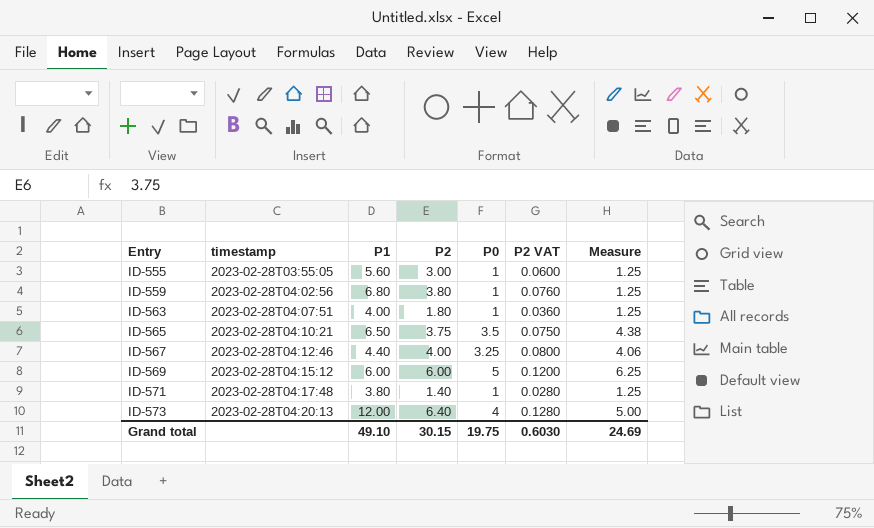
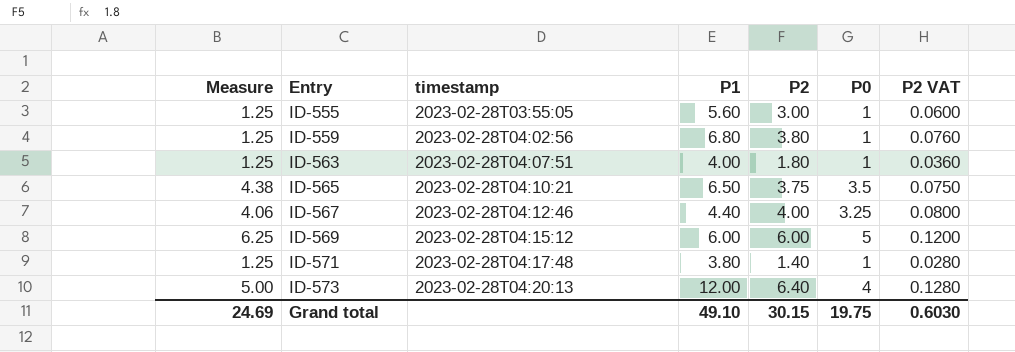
column Measure | position: 7 -> 1

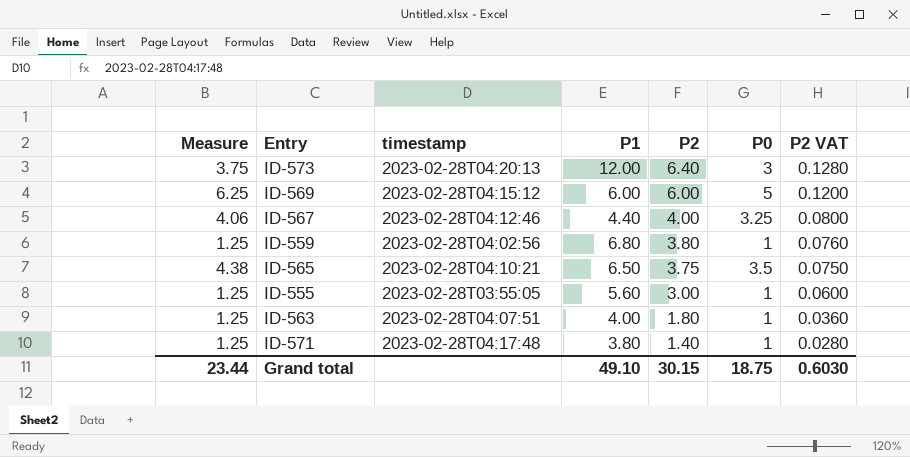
row order: Entry ascending -> P2 descending
ID-573 | Measure: 5.00 -> 3.75
ID-573 | P0: 4 -> 3
Grand total | Measure: 24.69 -> 23.44
Grand total | P0: 19.75 -> 18.75

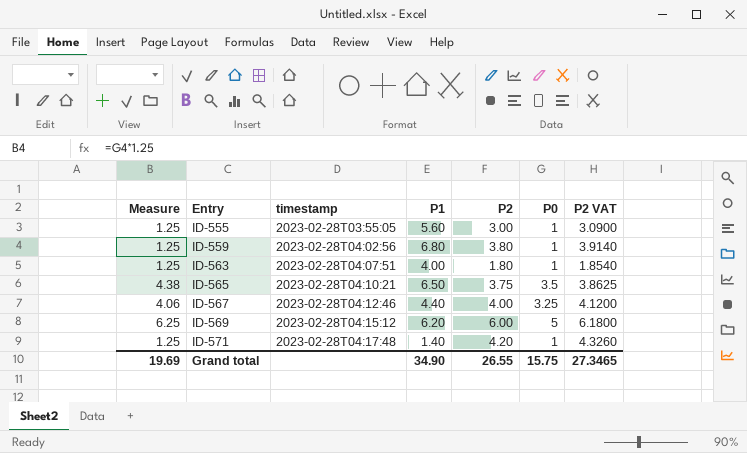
row order: P2 descending -> Entry ascending
column P2 VAT | formula: [P2] * 0.02 -> [P2] * 1.03
row ID-573: 3.75 | 2023-02-28T04:20:13 | 12.00 | 6.40 | 3 | 0.1280 -> none
ID-569 | P1: 6.00 -> 6.20
ID-571 | P1: 3.80 -> 1.40
ID-571 | P2: 1.40 -> 4.20
Grand total | Measure: 23.44 -> 19.69
Grand total | P1: 49.10 -> 34.90
Grand total | P2: 30.15 -> 26.55
Grand total | P0: 18.75 -> 15.75
Grand total | P2 VAT: 0.6030 -> 27.3465

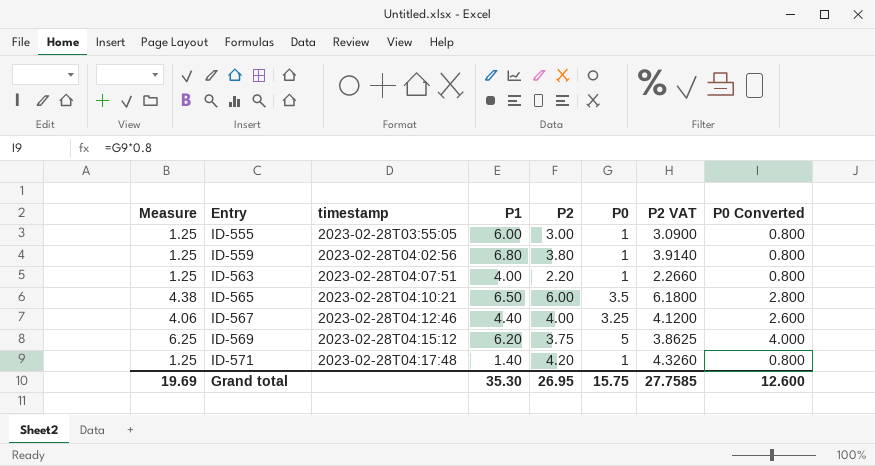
column P0 Converted | formula: none -> [P0] * 0.8
ID-555 | P1: 5.60 -> 6.00
ID-563 | P2: 1.80 -> 2.20
ID-563 | P2 VAT: 1.8540 -> 2.2660
ID-565 | P2: 3.75 -> 6.00
ID-565 | P2 VAT: 3.8625 -> 6.1800
ID-569 | P2: 6.00 -> 3.75
ID-569 | P2 VAT: 6.1800 -> 3.8625
Grand total | P1: 34.90 -> 35.30
Grand total | P2: 26.55 -> 26.95
Grand total | P2 VAT: 27.3465 -> 27.7585

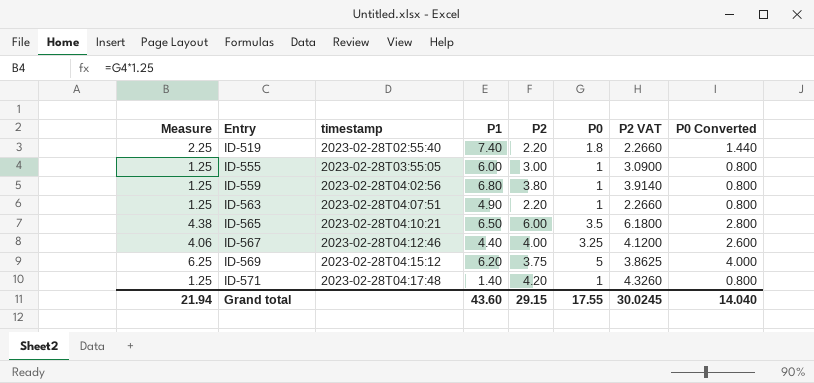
row ID-519: none -> 2.25 | 2023-02-28T02:55:40 | 7.40 | 2.20 | 1.8 | 2.2660 | 1.440
ID-563 | P1: 4.00 -> 4.90
Grand total | Measure: 19.69 -> 21.94
Grand total | P1: 35.30 -> 43.60
Grand total | P2: 26.95 -> 29.15
Grand total | P0: 15.75 -> 17.55
Grand total | P2 VAT: 27.7585 -> 30.0245
Grand total | P0 Converted: 12.600 -> 14.040

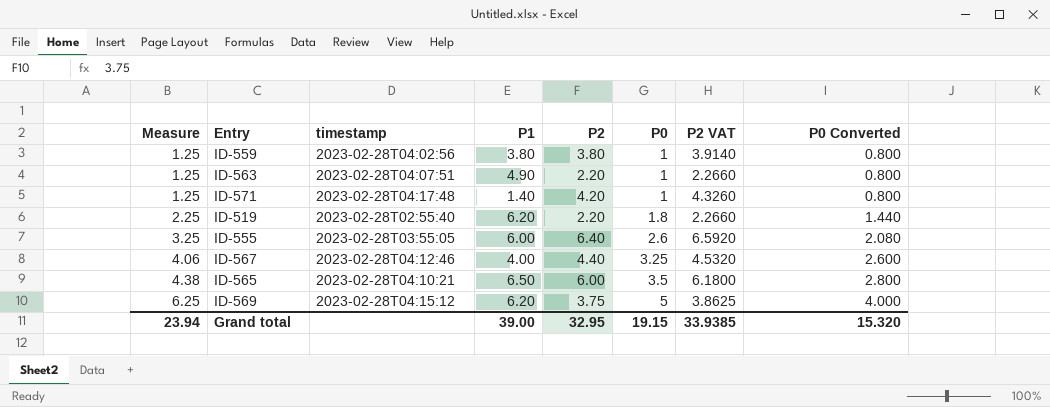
row order: Entry ascending -> Measure ascending
ID-559 | P1: 6.80 -> 3.80
ID-519 | P1: 7.40 -> 6.20
ID-555 | Measure: 1.25 -> 3.25
ID-555 | P2: 3.00 -> 6.40
ID-555 | P0: 1 -> 2.6
ID-555 | P2 VAT: 3.0900 -> 6.5920
ID-555 | P0 Converted: 0.800 -> 2.080
ID-567 | P1: 4.40 -> 4.00
ID-567 | P2: 4.00 -> 4.40
ID-567 | P2 VAT: 4.1200 -> 4.5320
Grand total | Measure: 21.94 -> 23.94
Grand total | P1: 43.60 -> 39.00
Grand total | P2: 29.15 -> 32.95
Grand total | P0: 17.55 -> 19.15
Grand total | P2 VAT: 30.0245 -> 33.9385
Grand total | P0 Converted: 14.040 -> 15.320

